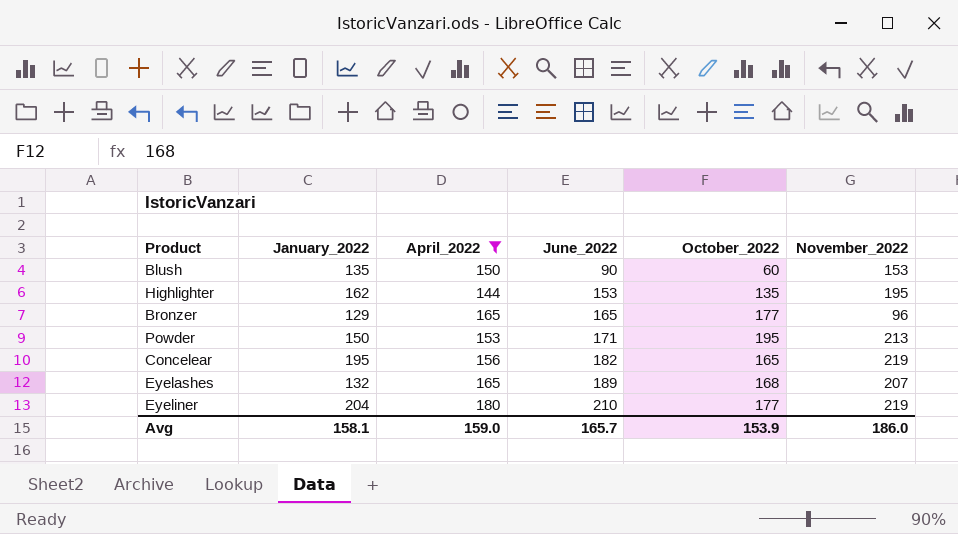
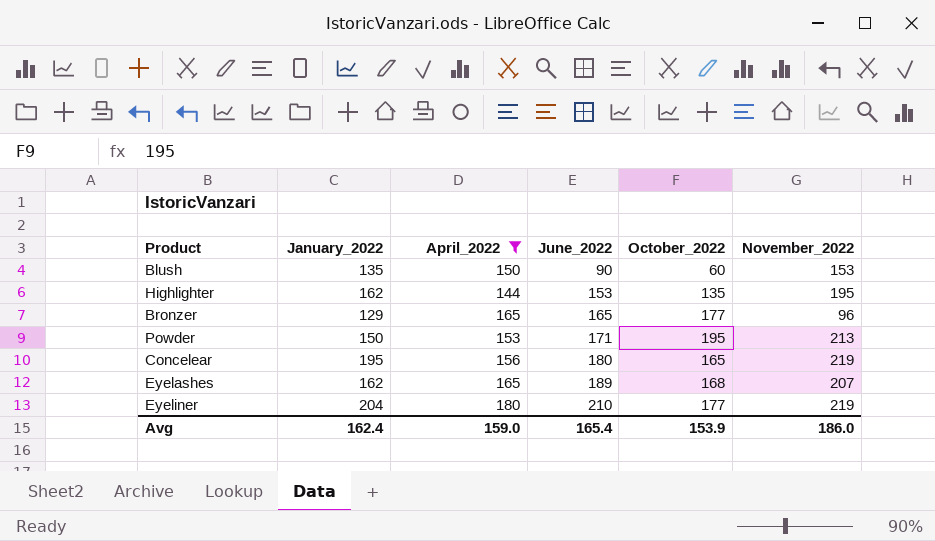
Concelear | June_2022: 182 -> 180
Eyelashes | January_2022: 132 -> 162
Avg | January_2022: 158.1 -> 162.4
Avg | June_2022: 165.7 -> 165.4

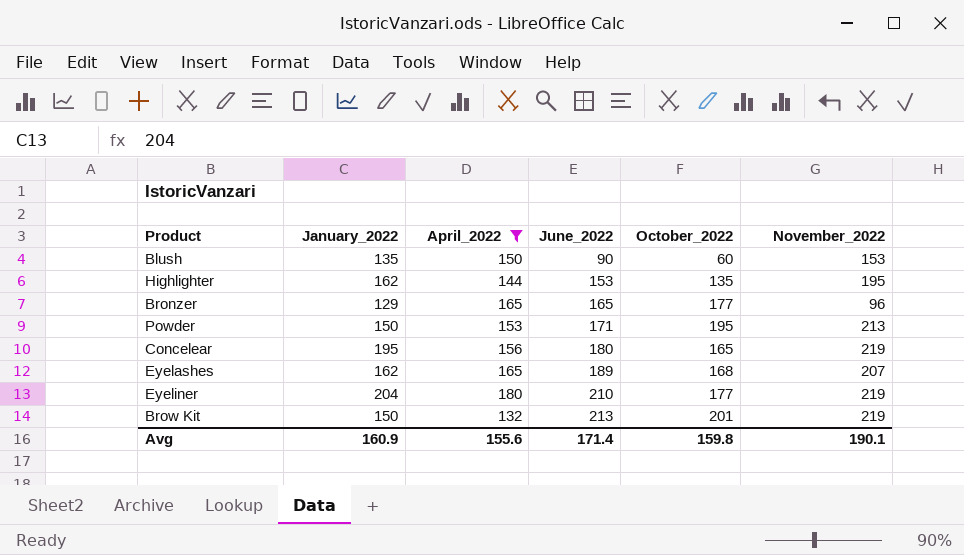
row Brow Kit: none -> 150 | 132 | 213 | 201 | 219
Avg | January_2022: 162.4 -> 160.9
Avg | April_2022: 159.0 -> 155.6
Avg | June_2022: 165.4 -> 171.4
Avg | October_2022: 153.9 -> 159.8
Avg | November_2022: 186.0 -> 190.1

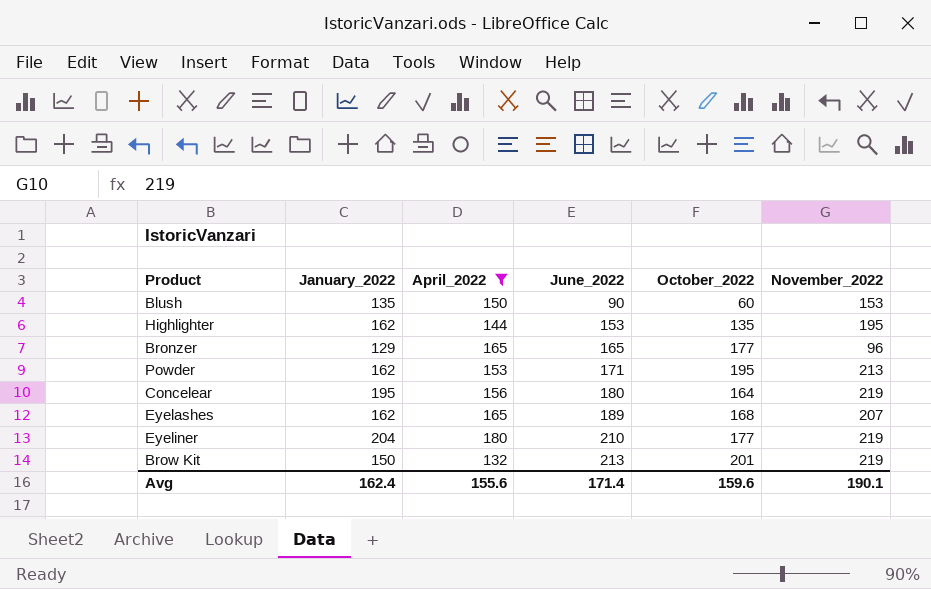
Powder | January_2022: 150 -> 162
Concelear | October_2022: 165 -> 164
Avg | January_2022: 160.9 -> 162.4
Avg | October_2022: 159.8 -> 159.6

